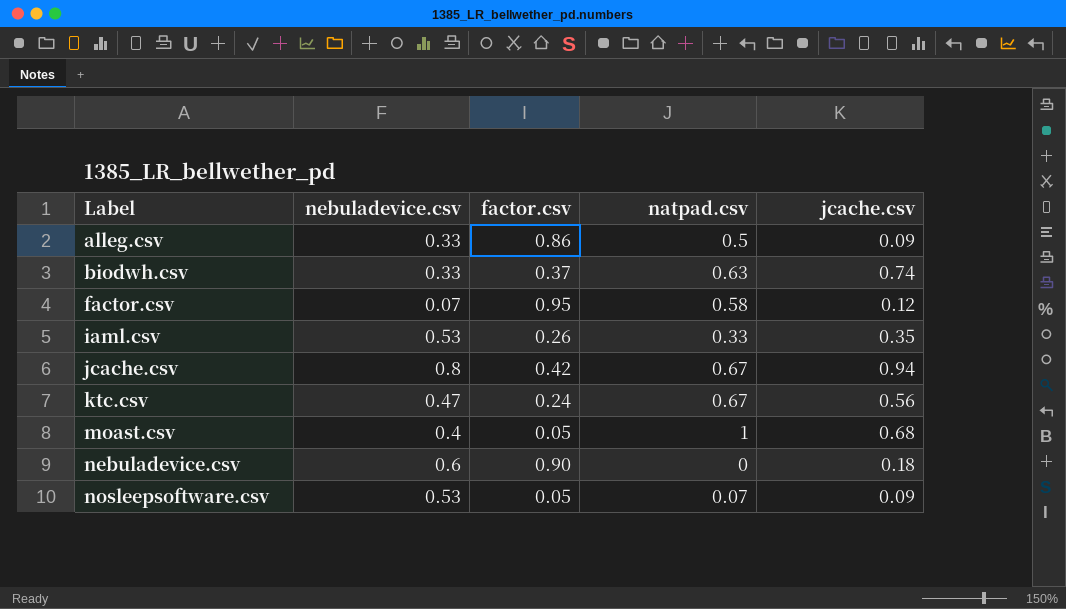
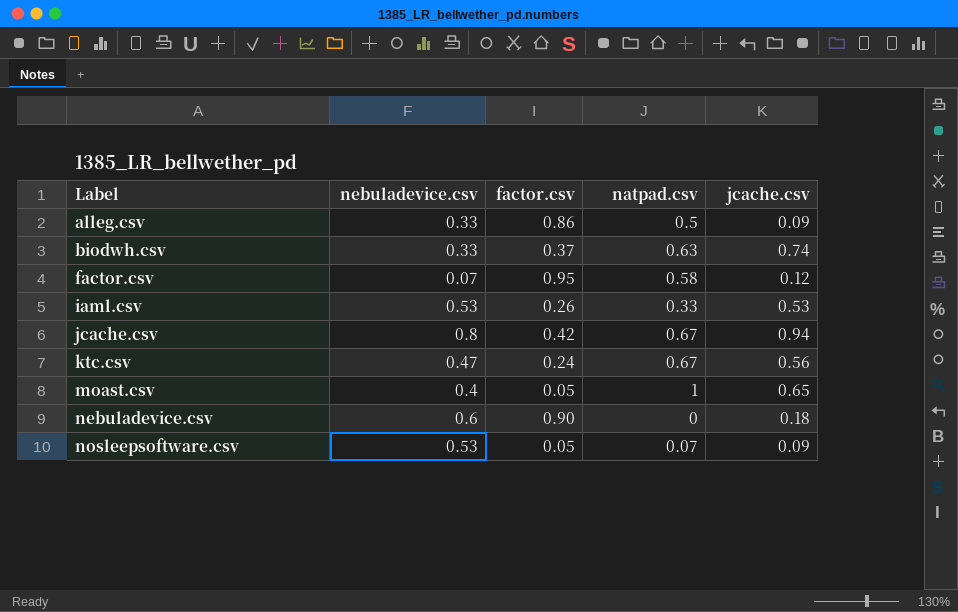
iaml.csv | jcache.csv: 0.35 -> 0.53
moast.csv | jcache.csv: 0.68 -> 0.65

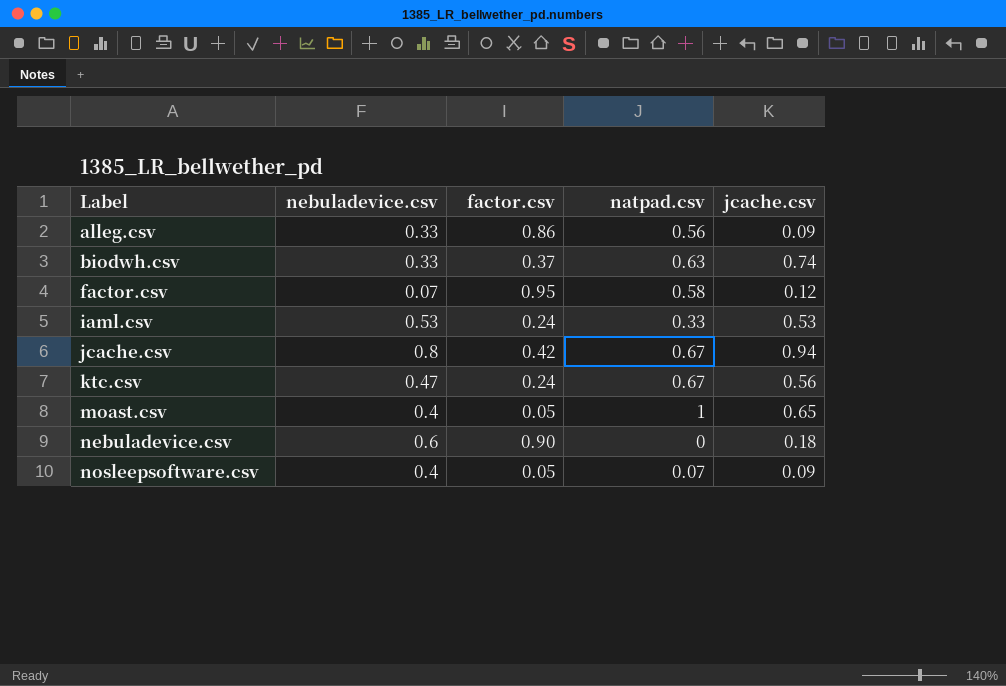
alleg.csv | natpad.csv: 0.5 -> 0.56
iaml.csv | factor.csv: 0.26 -> 0.24
nosleepsoftware.csv | nebuladevice.csv: 0.53 -> 0.4

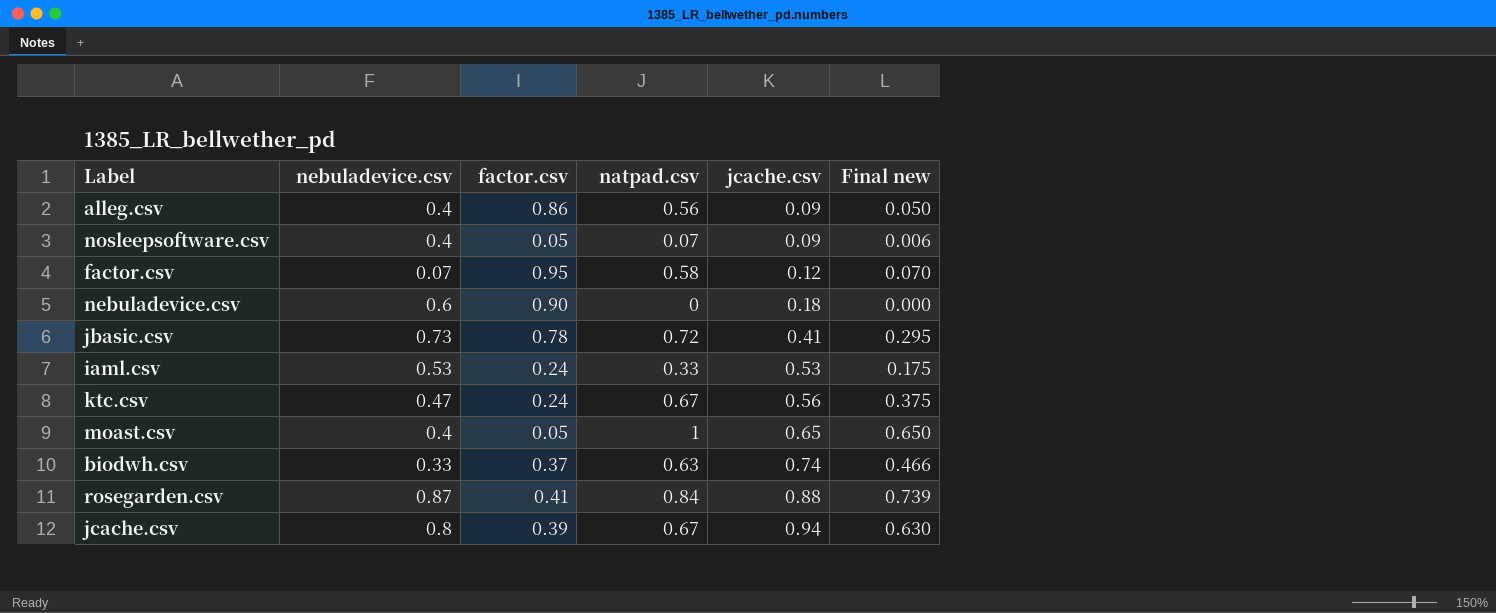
row order: Label ascending -> jcache.csv ascending
column Final new | formula: none -> [natpad.csv] * [jcache.csv]
alleg.csv | nebuladevice.csv: 0.33 -> 0.4
row jbasic.csv: none -> 0.73 | 0.78 | 0.72 | 0.41 | 0.295
row rosegarden.csv: none -> 0.87 | 0.41 | 0.84 | 0.88 | 0.739
jcache.csv | factor.csv: 0.42 -> 0.39

